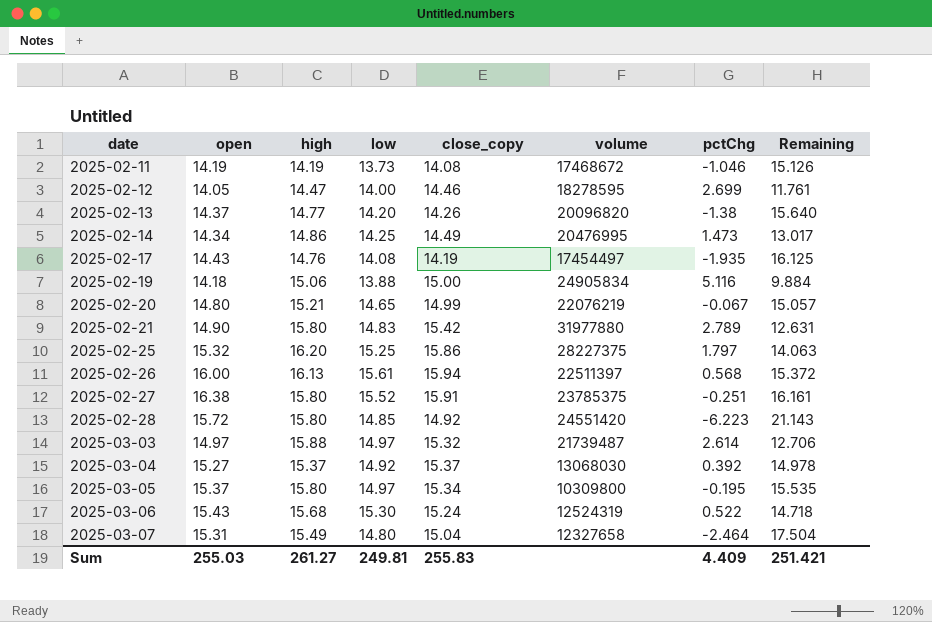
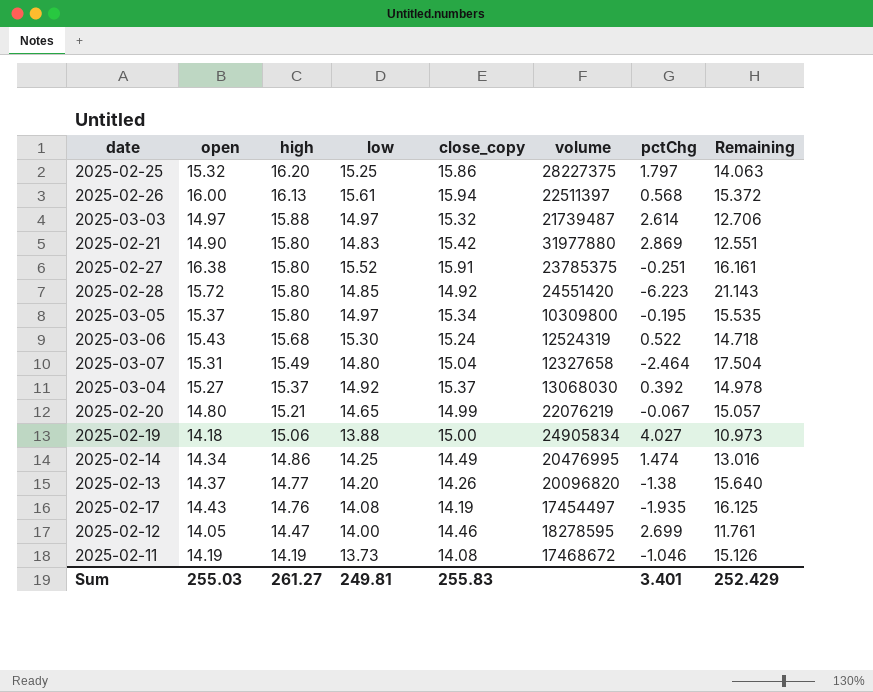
row order: date ascending -> high descending
2025-02-21 | pctChg: 2.789 -> 2.869
2025-02-21 | Remaining: 12.631 -> 12.551
2025-02-19 | pctChg: 5.116 -> 4.027
2025-02-19 | Remaining: 9.884 -> 10.973
2025-02-14 | pctChg: 1.473 -> 1.474
2025-02-14 | Remaining: 13.017 -> 13.016
Sum | pctChg: 4.409 -> 3.401
Sum | Remaining: 251.421 -> 252.429

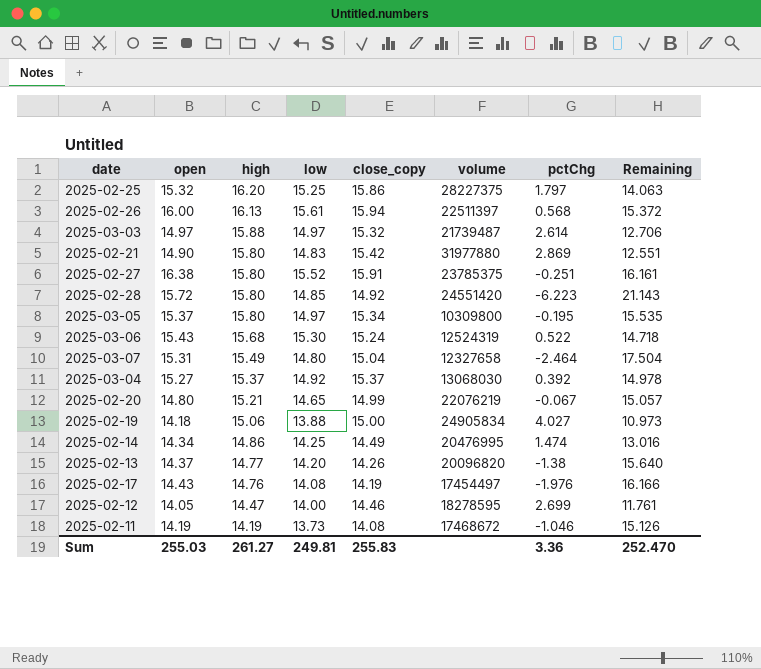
2025-02-17 | pctChg: -1.935 -> -1.976
2025-02-17 | Remaining: 16.125 -> 16.166
Sum | pctChg: 3.401 -> 3.36
Sum | Remaining: 252.429 -> 252.470

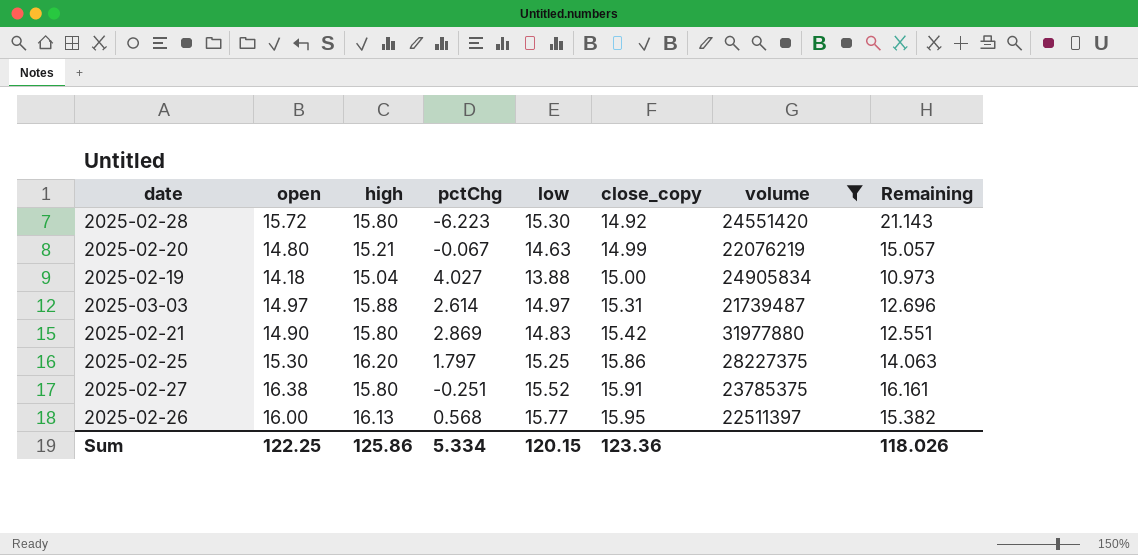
filter: none -> volume >= 21739487
row order: high descending -> close_copy ascending
column pctChg | position: 7 -> 4
2025-02-28 | low: 14.85 -> 15.30
2025-02-20 | low: 14.65 -> 14.63
2025-02-19 | high: 15.06 -> 15.04
2025-03-03 | close_copy: 15.32 -> 15.31
2025-03-03 | Remaining: 12.706 -> 12.696
2025-02-25 | open: 15.32 -> 15.30
2025-02-26 | low: 15.61 -> 15.77
2025-02-26 | close_copy: 15.94 -> 15.95
2025-02-26 | Remaining: 15.372 -> 15.382
Sum | open: 255.03 -> 122.25
Sum | high: 261.27 -> 125.86
Sum | pctChg: 3.36 -> 5.334
Sum | low: 249.81 -> 120.15
Sum | close_copy: 255.83 -> 123.36
Sum | Remaining: 252.470 -> 118.026

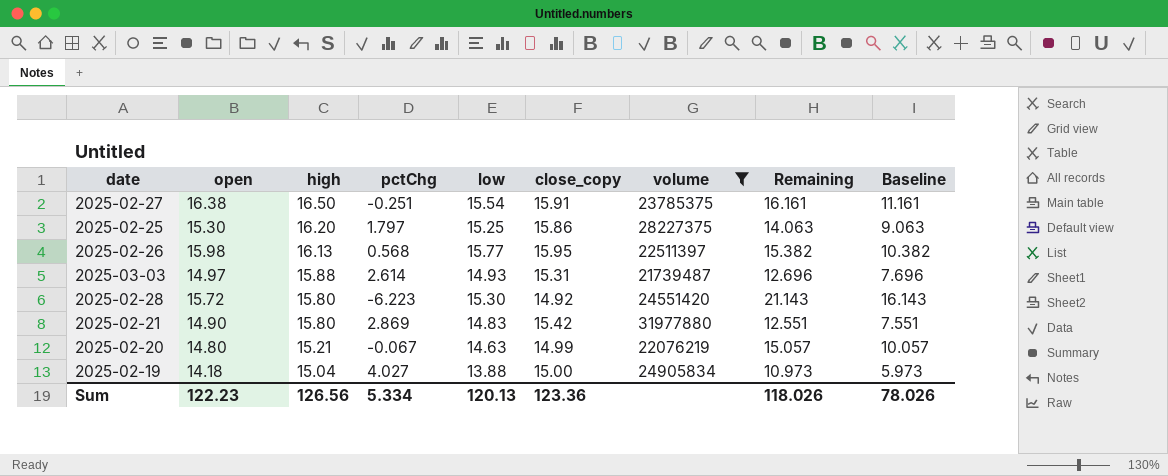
row order: close_copy ascending -> high descending
column Baseline | formula: none -> [Remaining] - 5
2025-02-27 | high: 15.80 -> 16.50
2025-02-27 | low: 15.52 -> 15.54
2025-02-26 | open: 16.00 -> 15.98
2025-03-03 | low: 14.97 -> 14.93
Sum | open: 122.25 -> 122.23
Sum | high: 125.86 -> 126.56
Sum | low: 120.15 -> 120.13

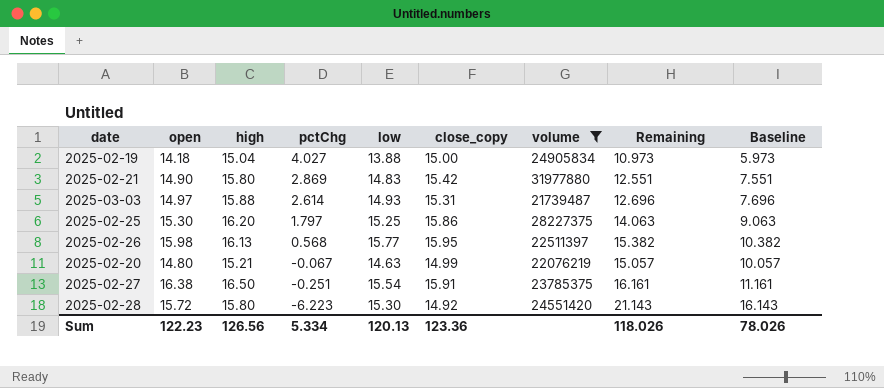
row order: high descending -> pctChg descending

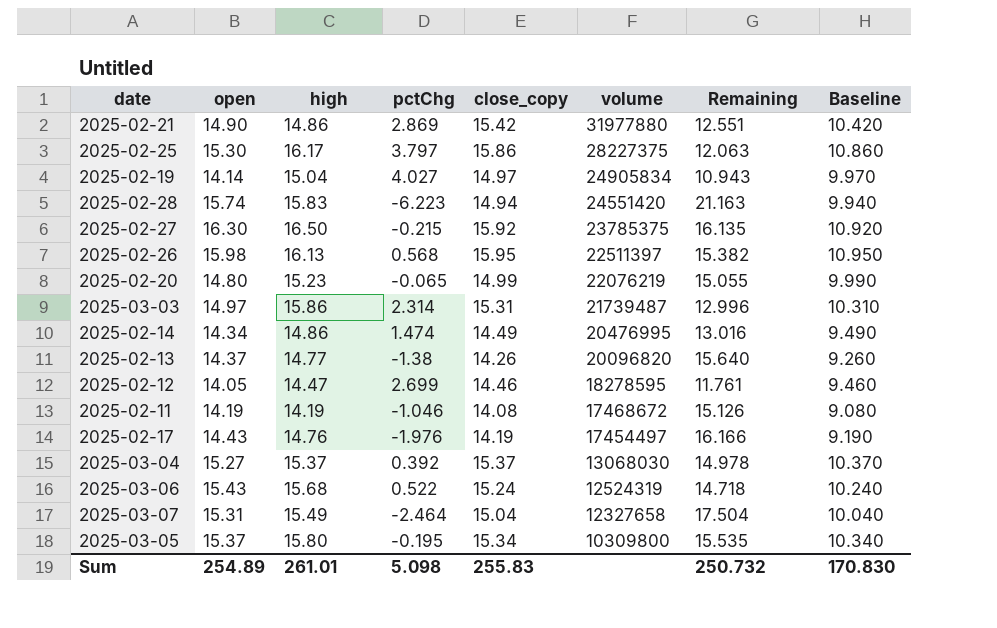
filter: volume >= 21739487 -> none
row order: pctChg descending -> volume descending
column low | position: 5 -> none
column Baseline | formula: [Remaining] - 5 -> [close_copy] - 5
2025-02-21 | high: 15.80 -> 14.86
2025-02-25 | high: 16.20 -> 16.17
2025-02-25 | pctChg: 1.797 -> 3.797
2025-02-25 | Remaining: 14.063 -> 12.063
2025-02-19 | open: 14.18 -> 14.14
2025-02-19 | close_copy: 15.00 -> 14.97
2025-02-19 | Remaining: 10.973 -> 10.943
2025-02-28 | open: 15.72 -> 15.74
2025-02-28 | high: 15.80 -> 15.83
2025-02-28 | close_copy: 14.92 -> 14.94
2025-02-28 | Remaining: 21.143 -> 21.163
2025-02-27 | open: 16.38 -> 16.30
2025-02-27 | pctChg: -0.251 -> -0.215
2025-02-27 | close_copy: 15.91 -> 15.92
2025-02-27 | Remaining: 16.161 -> 16.135
2025-02-20 | high: 15.21 -> 15.23
2025-02-20 | pctChg: -0.067 -> -0.065
2025-02-20 | Remaining: 15.057 -> 15.055
2025-03-03 | high: 15.88 -> 15.86
2025-03-03 | pctChg: 2.614 -> 2.314
2025-03-03 | Remaining: 12.696 -> 12.996
Sum | open: 122.23 -> 254.89
Sum | high: 126.56 -> 261.01
Sum | pctChg: 5.334 -> 5.098
Sum | close_copy: 123.36 -> 255.83
Sum | Remaining: 118.026 -> 250.732
Sum | Baseline: 78.026 -> 170.830

